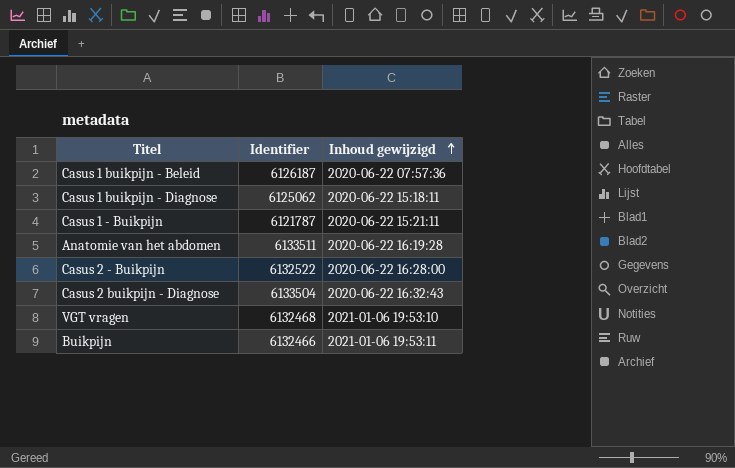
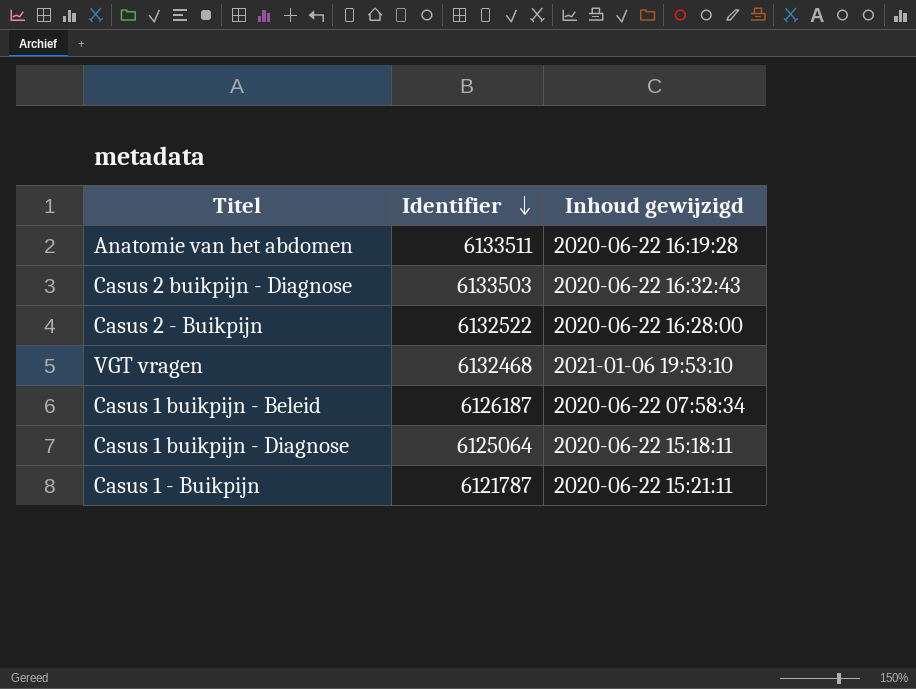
row order: Inhoud gewijzigd ascending -> Identifier descending
row Buikpijn: 6132466 | 2021-01-06 19:53:11 -> none
Casus 2 buikpijn - Diagnose | Identifier: 6133504 -> 6133503
Casus 1 buikpijn - Beleid | Inhoud gewijzigd: 2020-06-22 07:57:36 -> 2020-06-22 07:58:34
Casus 1 buikpijn - Diagnose | Identifier: 6125062 -> 6125064

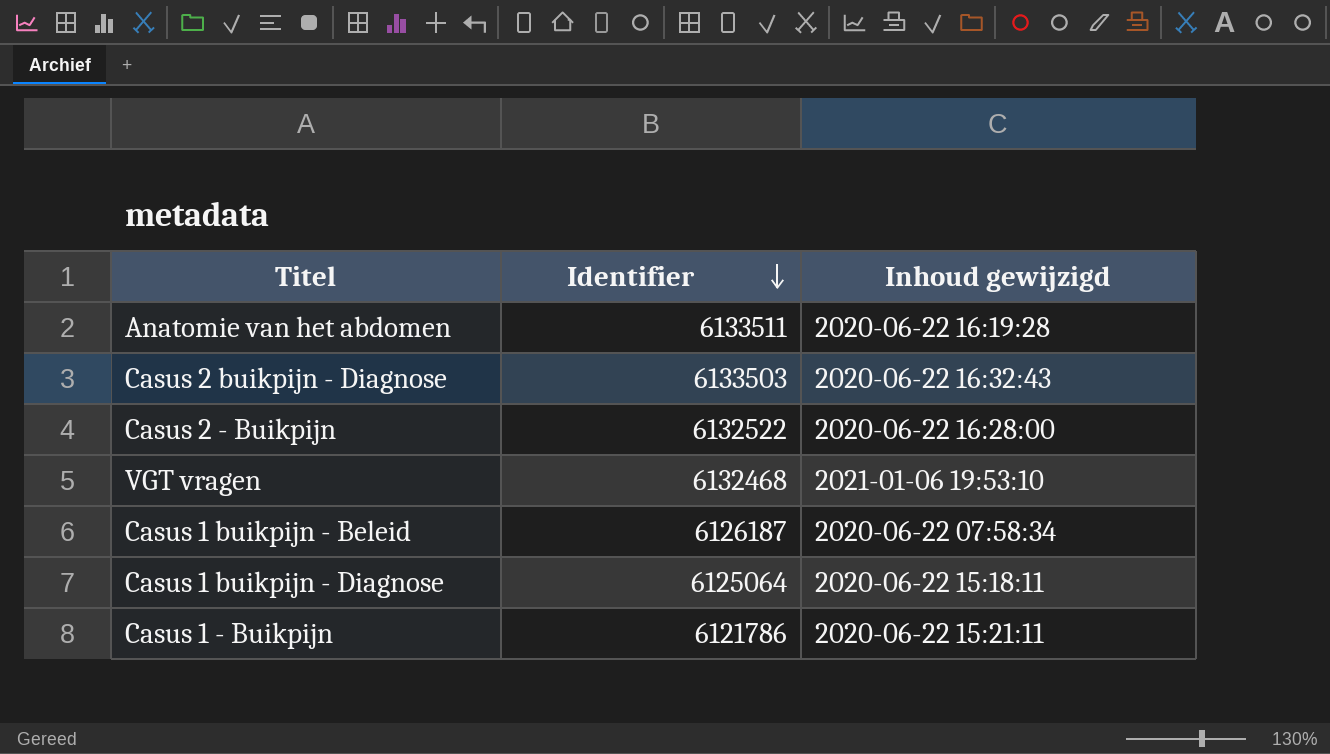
Casus 1 - Buikpijn | Identifier: 6121787 -> 6121786

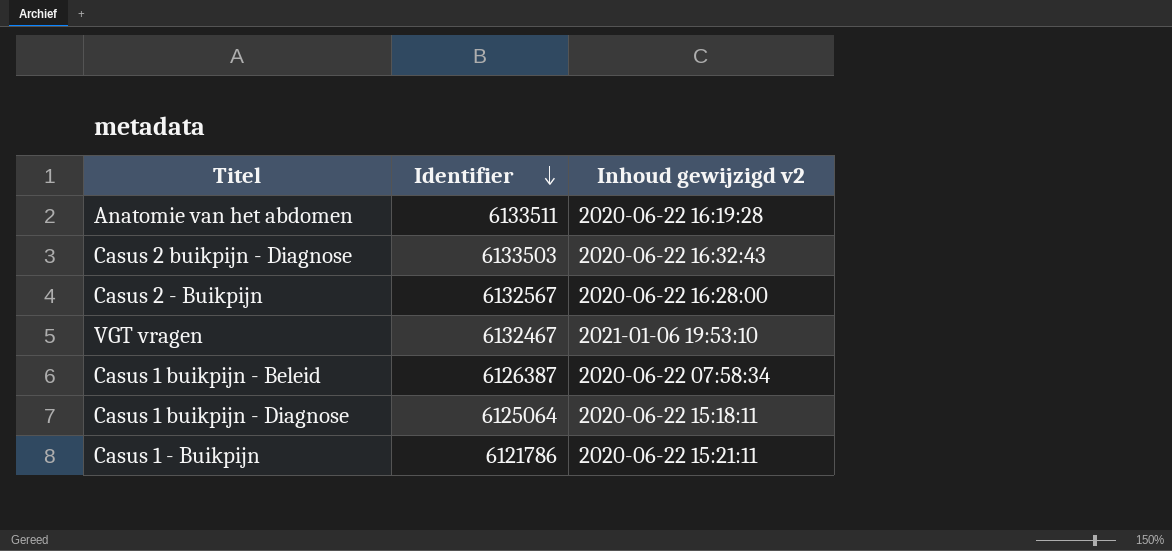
column name: Inhoud gewijzigd -> Inhoud gewijzigd v2
Casus 2 - Buikpijn | Identifier: 6132522 -> 6132567
VGT vragen | Identifier: 6132468 -> 6132467
Casus 1 buikpijn - Beleid | Identifier: 6126187 -> 6126387

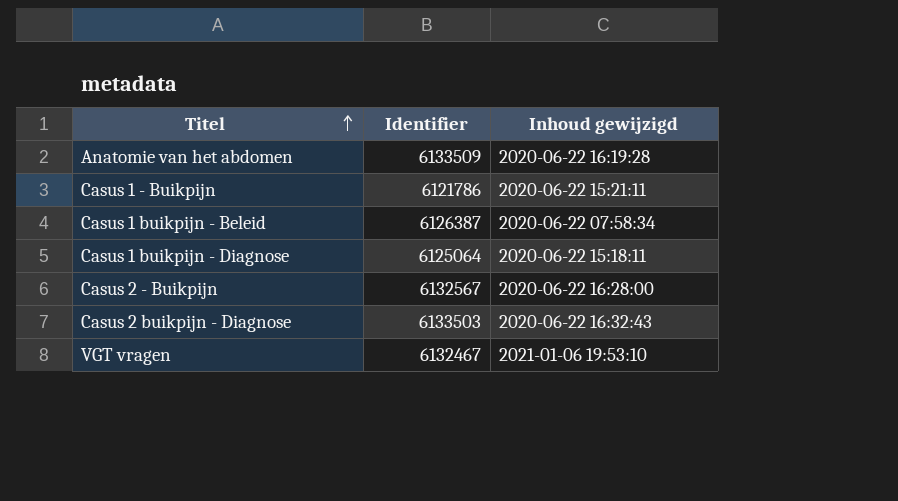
row order: Identifier descending -> Titel ascending
column name: Inhoud gewijzigd v2 -> Inhoud gewijzigd
Anatomie van het abdomen | Identifier: 6133511 -> 6133509

